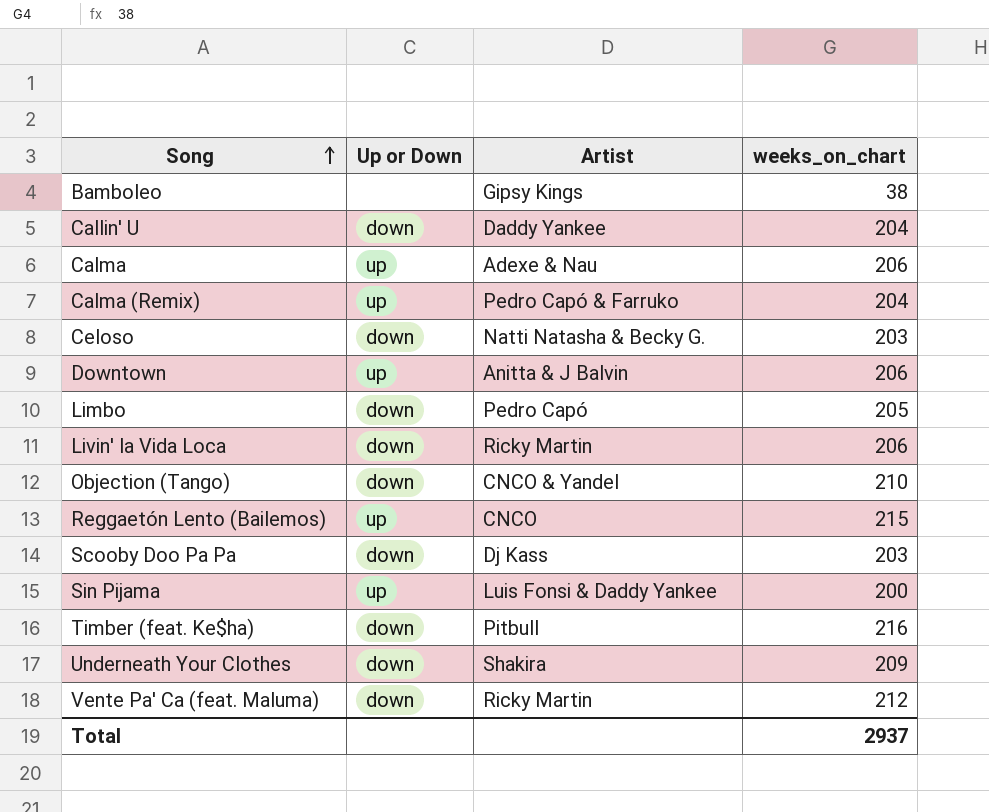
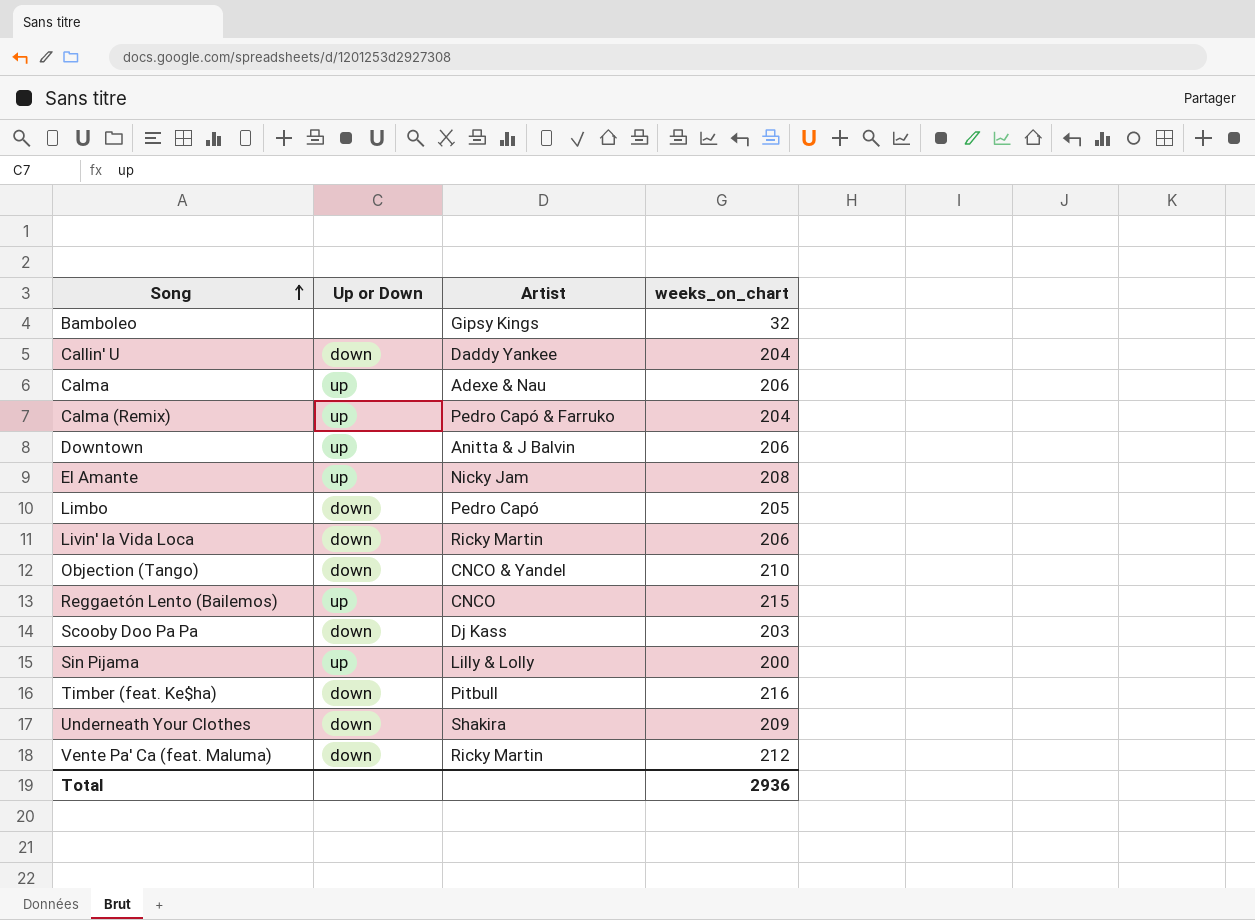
row Celoso: down | Natti Natasha & Becky G. | 203 -> none
Bamboleo | weeks_on_chart: 38 -> 32
row El Amante: none -> up | Nicky Jam | 208
Sin Pijama | Artist: Luis Fonsi & Daddy Yankee -> Lilly & Lolly
Total | weeks_on_chart: 2937 -> 2936

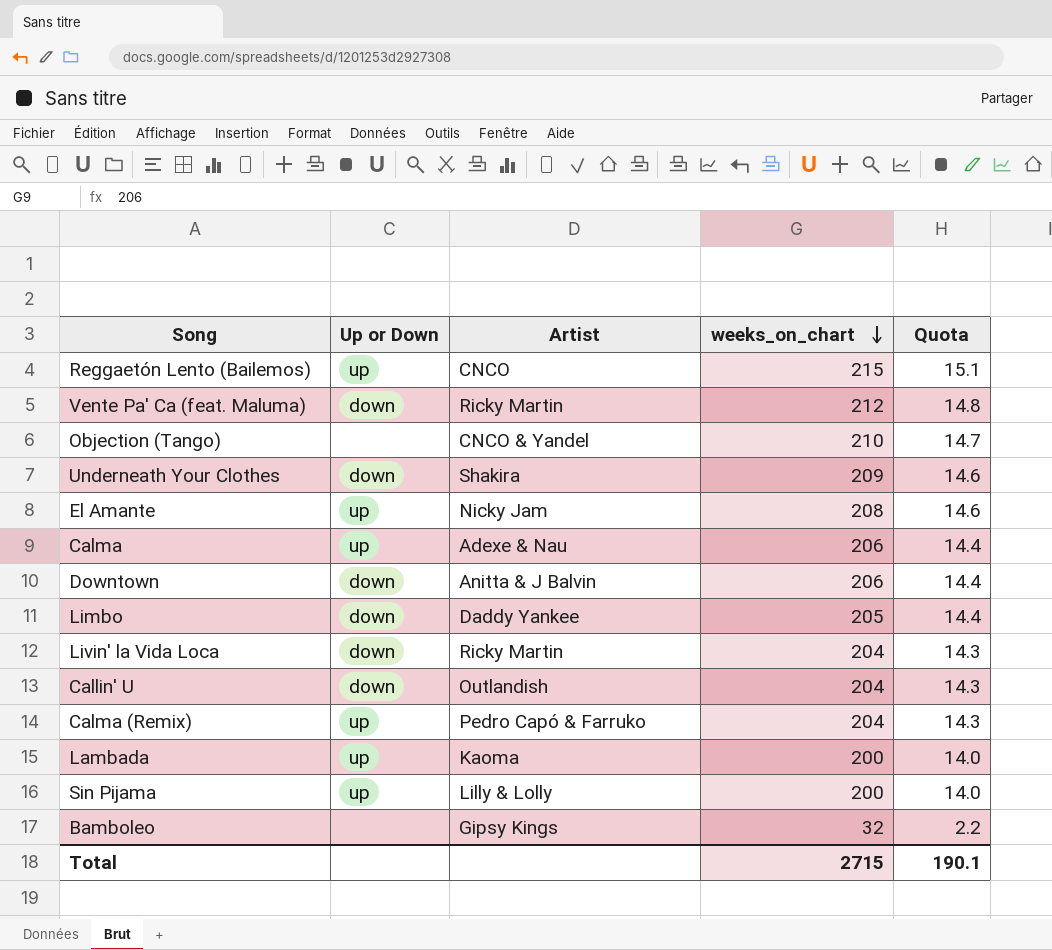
row order: Song ascending -> weeks_on_chart descending
column Quota | formula: none -> [weeks_on_chart] * 0.07
row Scooby Doo Pa Pa: down | Dj Kass | 203 -> none
row Timber (feat. Ke$ha): down | Pitbull | 216 -> none
Objection (Tango) | Up or Down: down -> none
Downtown | Up or Down: up -> down
Limbo | Artist: Pedro Capó -> Daddy Yankee
Livin' la Vida Loca | weeks_on_chart: 206 -> 204
Callin' U | Artist: Daddy Yankee -> Outlandish
row Lambada: none -> up | Kaoma | 200 | 14.0
Total | weeks_on_chart: 2936 -> 2715

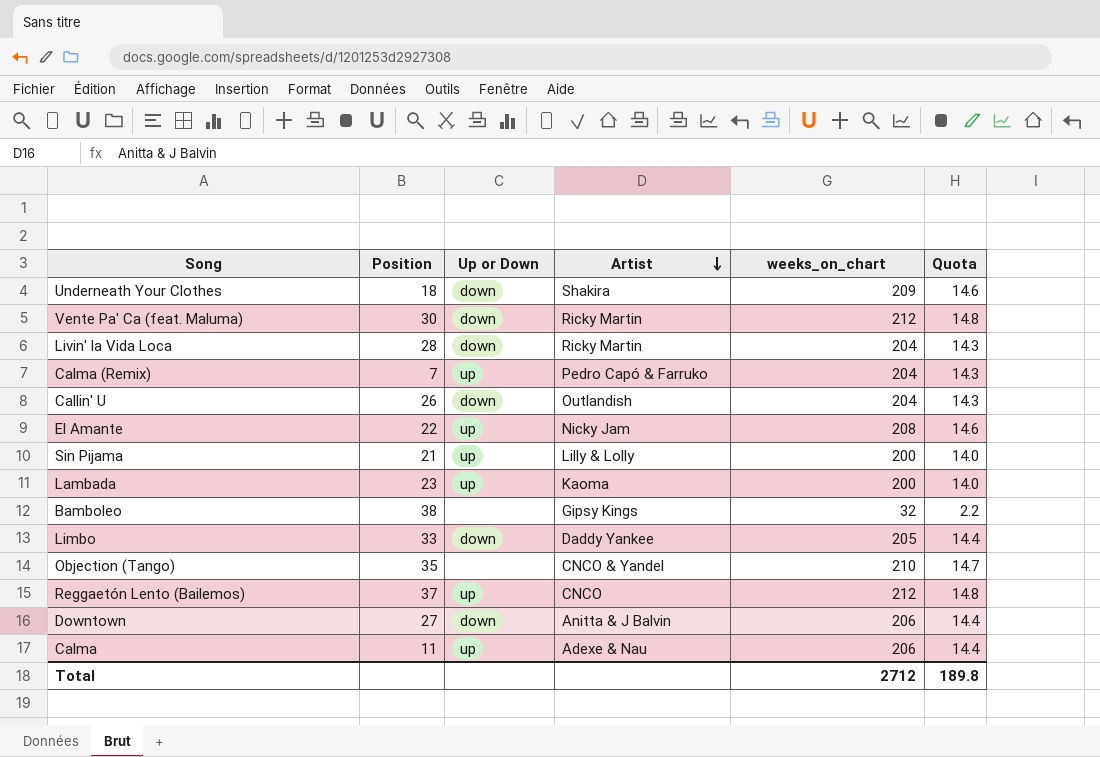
row order: weeks_on_chart descending -> Artist descending
column Position | position: none -> 2
Reggaetón Lento (Bailemos) | weeks_on_chart: 215 -> 212
Reggaetón Lento (Bailemos) | Quota: 15.1 -> 14.8
Total | weeks_on_chart: 2715 -> 2712
Total | Quota: 190.1 -> 189.8

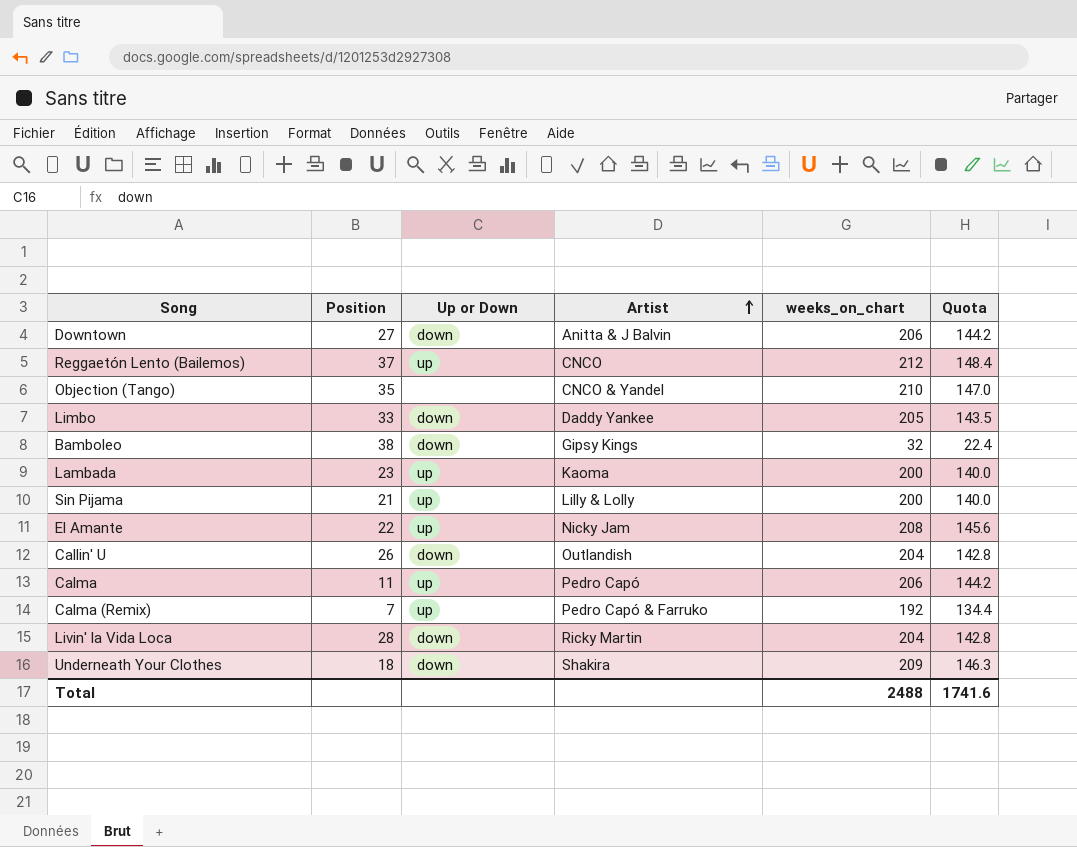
row order: Artist descending -> Artist ascending
column Quota | formula: [weeks_on_chart] * 0.07 -> [weeks_on_chart] * 0.7
row Vente Pa' Ca (feat. Maluma): 30 | down | Ricky Martin | 212 | 14.8 -> none
Bamboleo | Up or Down: none -> down
Calma | Artist: Adexe & Nau -> Pedro Capó
Calma (Remix) | weeks_on_chart: 204 -> 192
Total | weeks_on_chart: 2712 -> 2488
Total | Quota: 189.8 -> 1741.6

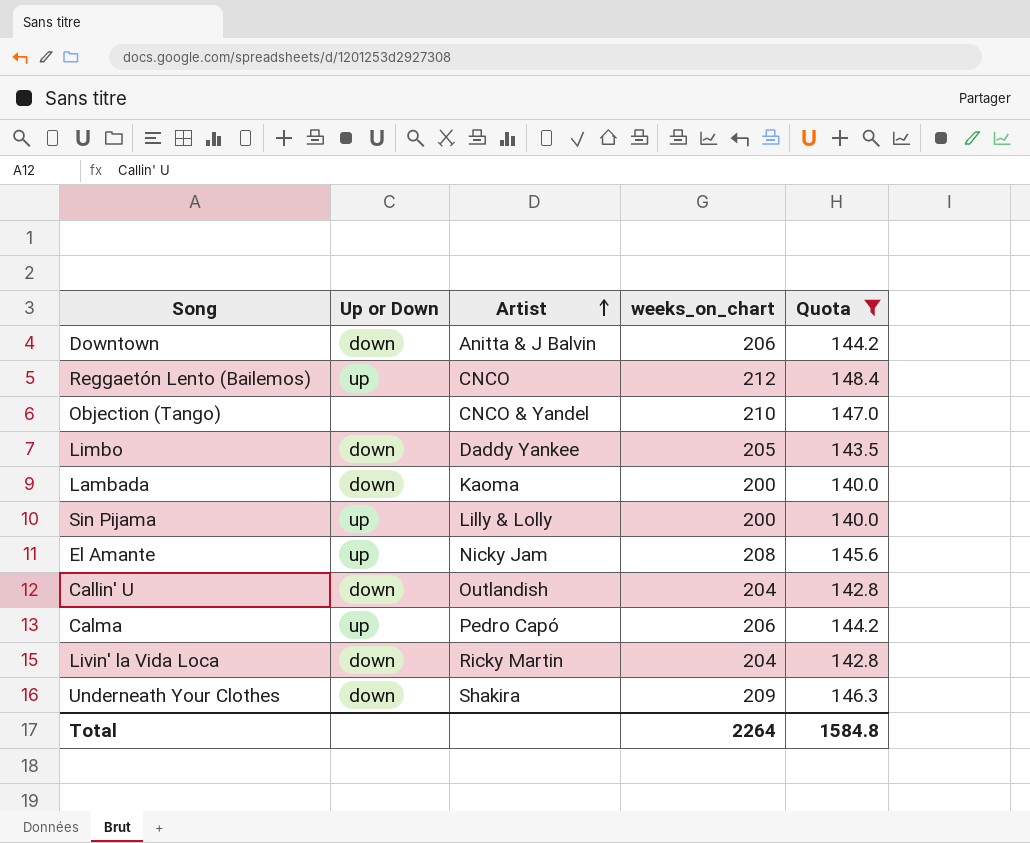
filter: none -> Quota >= 140.0
column Position | position: 2 -> none
Lambada | Up or Down: up -> down
Total | weeks_on_chart: 2488 -> 2264
Total | Quota: 1741.6 -> 1584.8

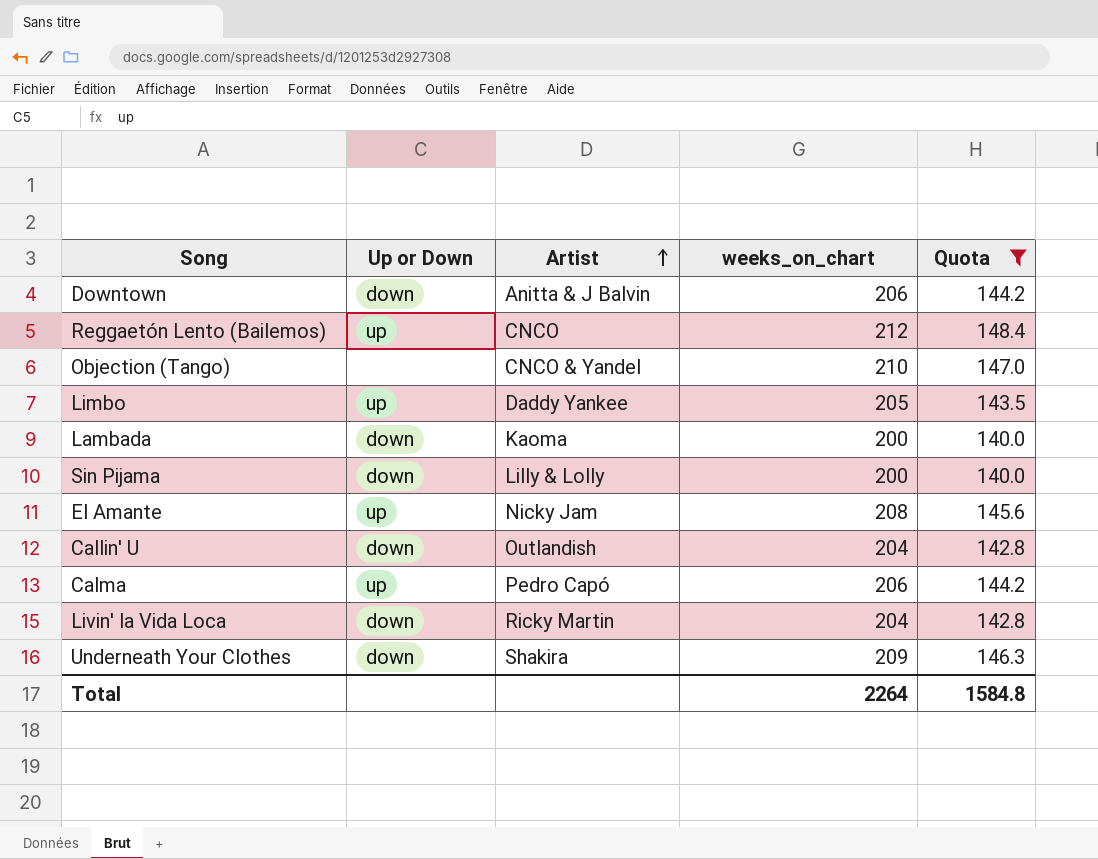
Limbo | Up or Down: down -> up
Sin Pijama | Up or Down: up -> down

